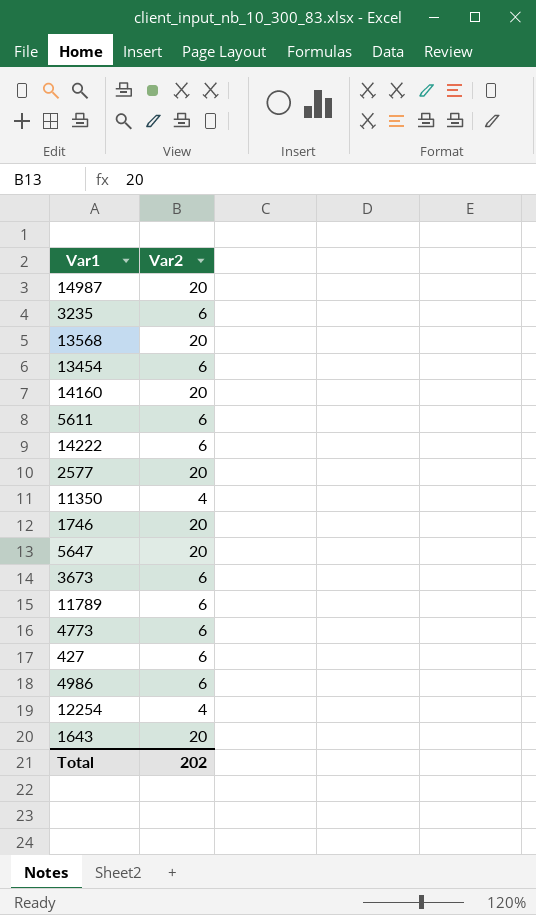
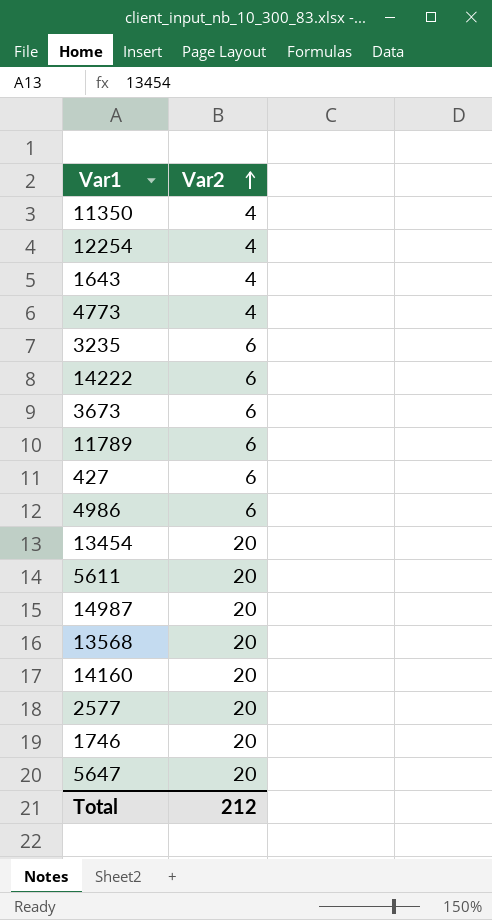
row order: none -> Var2 ascending
1643 | Var2: 20 -> 4
4773 | Var2: 6 -> 4
13454 | Var2: 6 -> 20
5611 | Var2: 6 -> 20
Total | Var2: 202 -> 212

